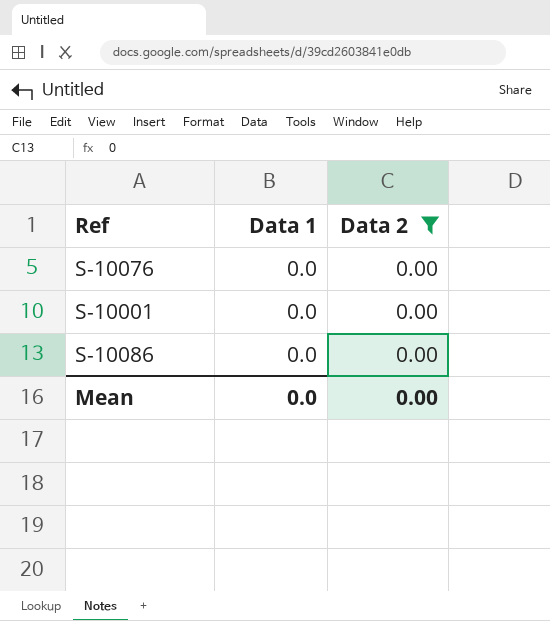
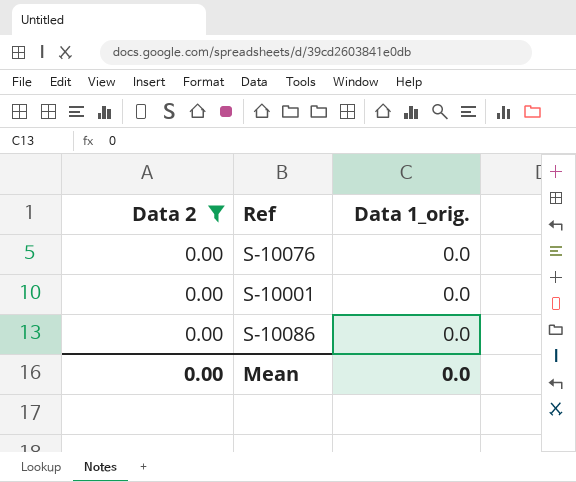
column Data 2 | position: 3 -> 1
column name: Data 1 -> Data 1_orig.

